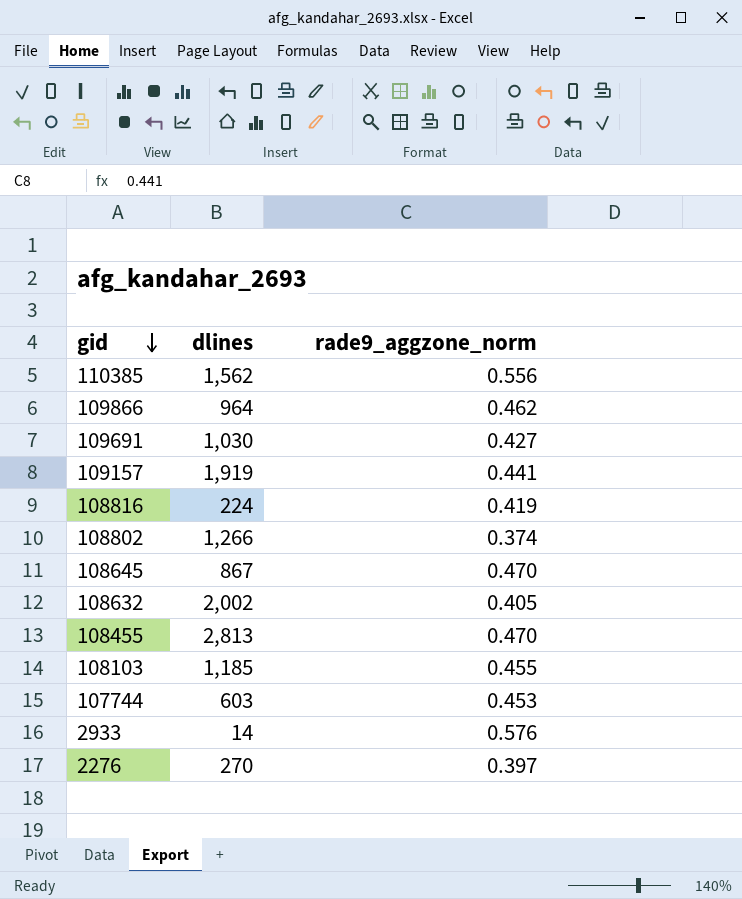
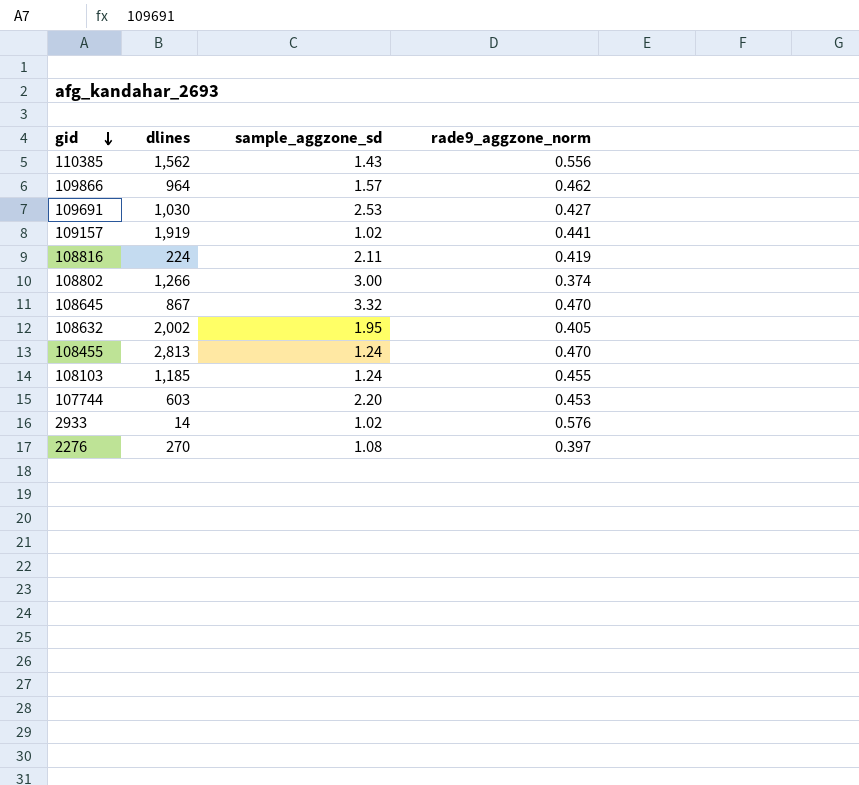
column sample_aggzone_sd | position: none -> 3

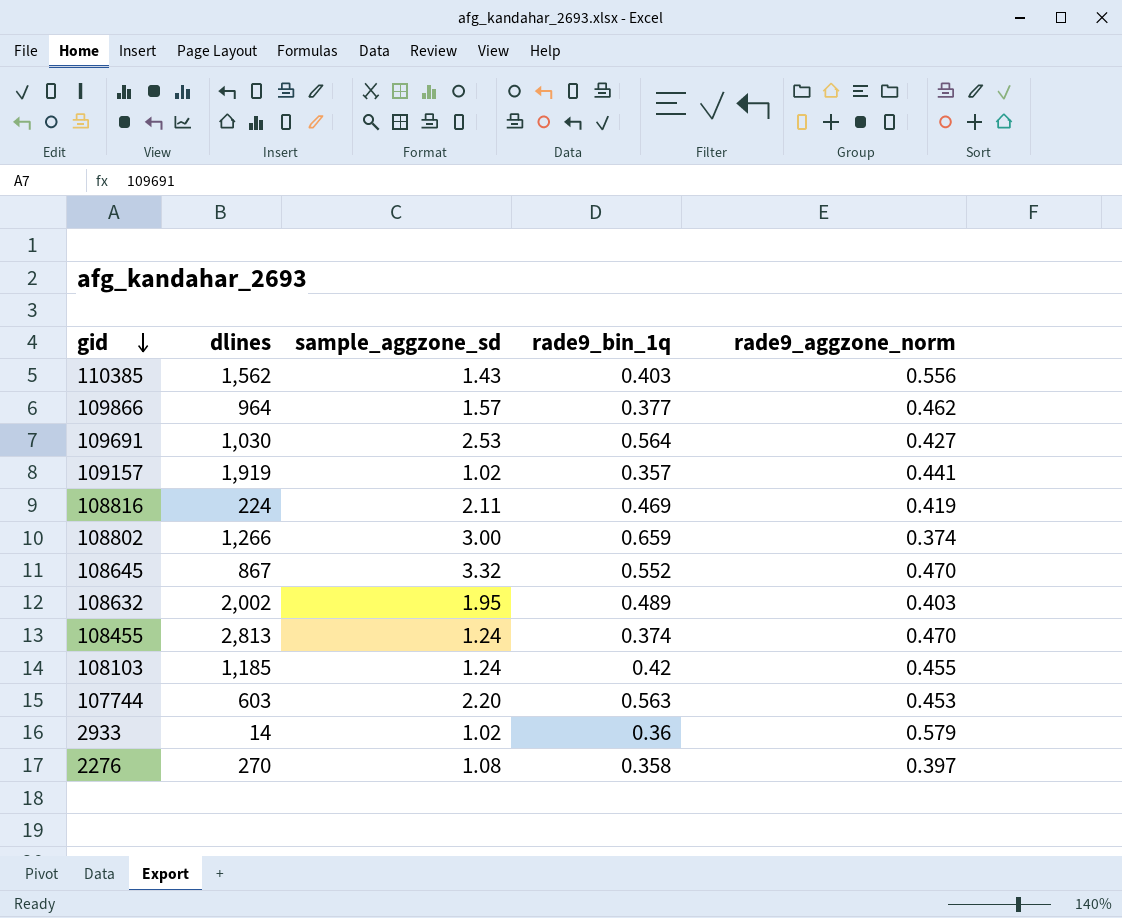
column rade9_bin_1q | position: none -> 4
108632 | rade9_aggzone_norm: 0.405 -> 0.403
2933 | rade9_aggzone_norm: 0.576 -> 0.579

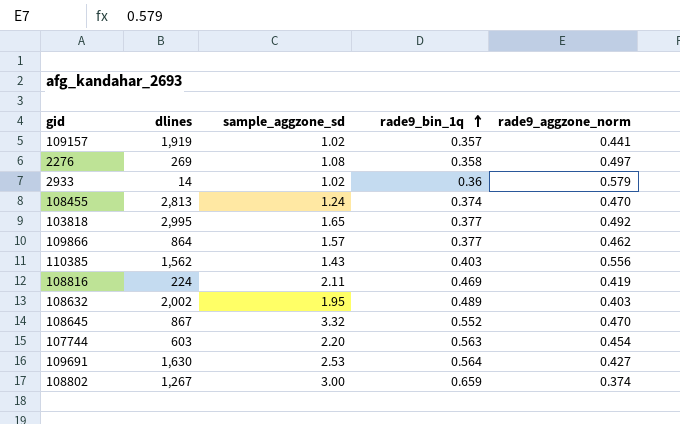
row order: gid descending -> rade9_bin_1q ascending
row 108103: 1,185 | 1.24 | 0.42 | 0.455 -> none
2276 | dlines: 270 -> 269
2276 | rade9_aggzone_norm: 0.397 -> 0.497
row 103818: none -> 2,995 | 1.65 | 0.377 | 0.492
109866 | dlines: 964 -> 864
107744 | rade9_aggzone_norm: 0.453 -> 0.454
109691 | dlines: 1,030 -> 1,630
108802 | dlines: 1,266 -> 1,267

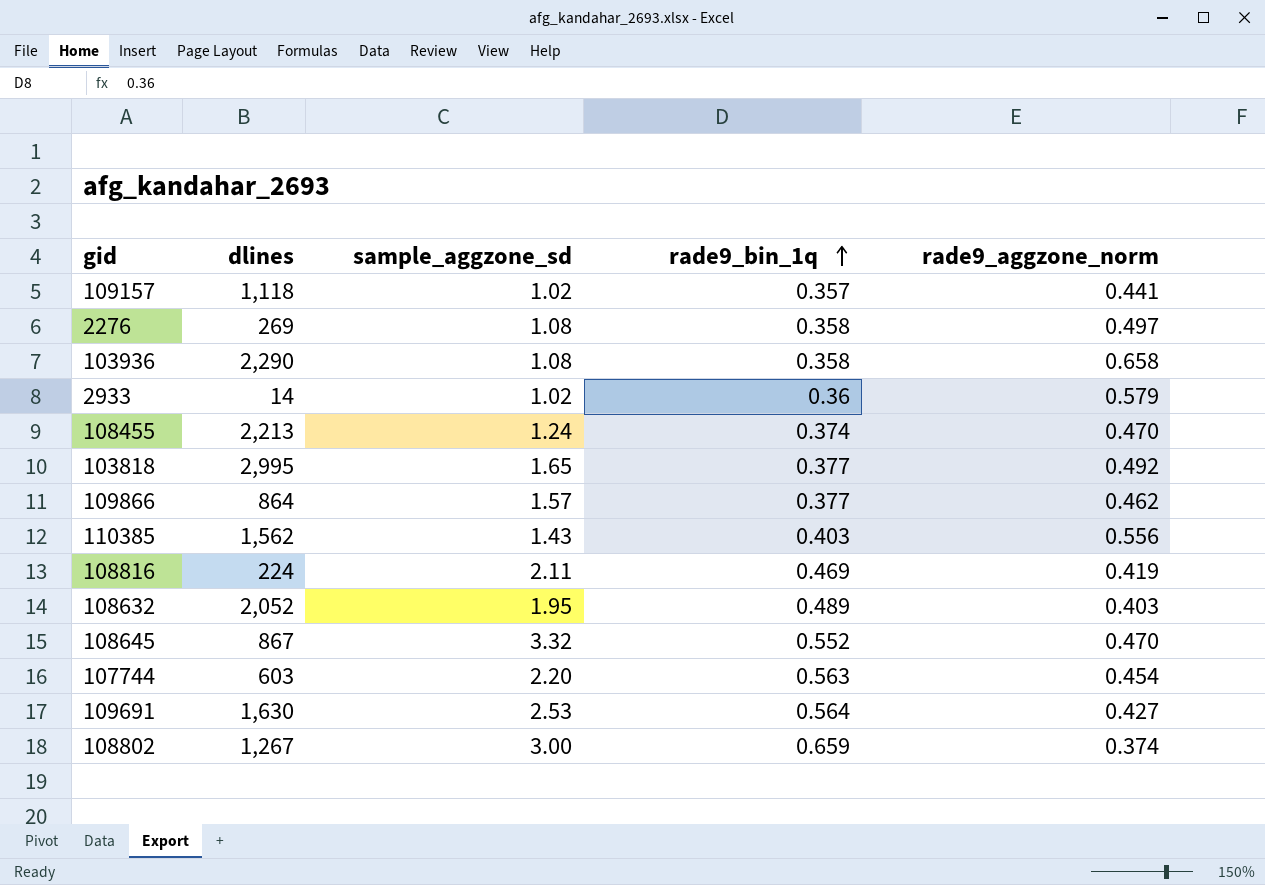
109157 | dlines: 1,919 -> 1,118
row 103936: none -> 2,290 | 1.08 | 0.358 | 0.658
108455 | dlines: 2,813 -> 2,213
108632 | dlines: 2,002 -> 2,052

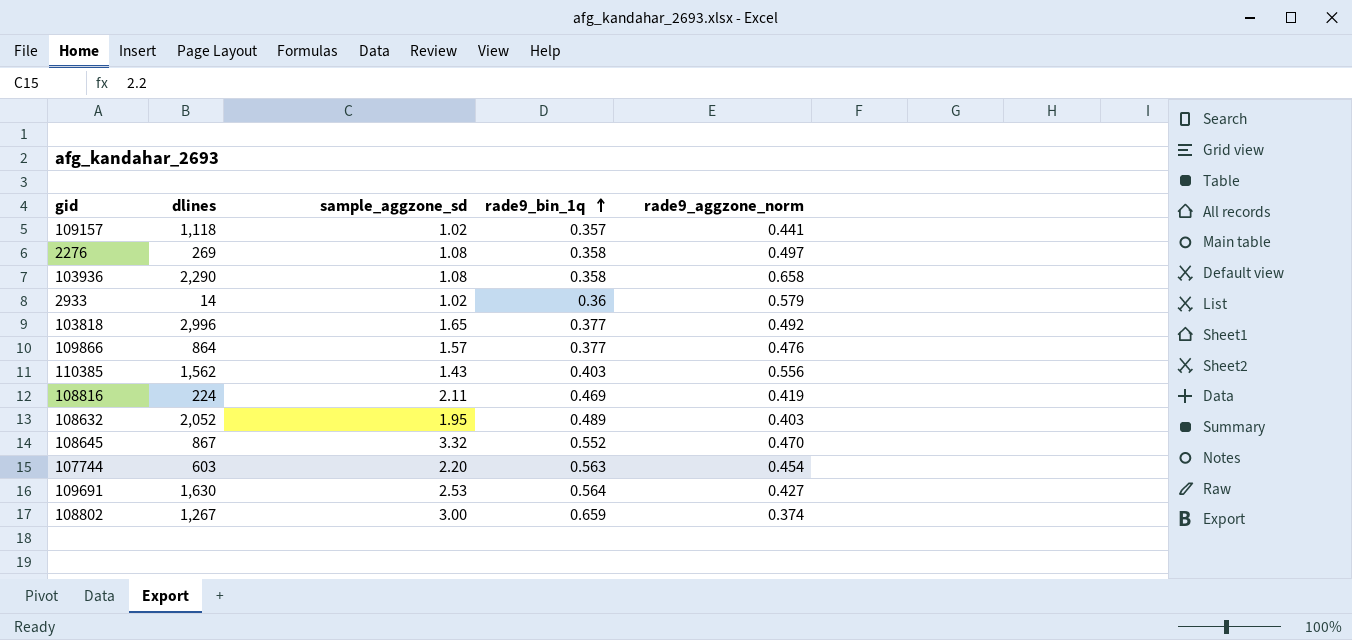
row 108455: 2,213 | 1.24 | 0.374 | 0.470 -> none
103818 | dlines: 2,995 -> 2,996
109866 | rade9_aggzone_norm: 0.462 -> 0.476

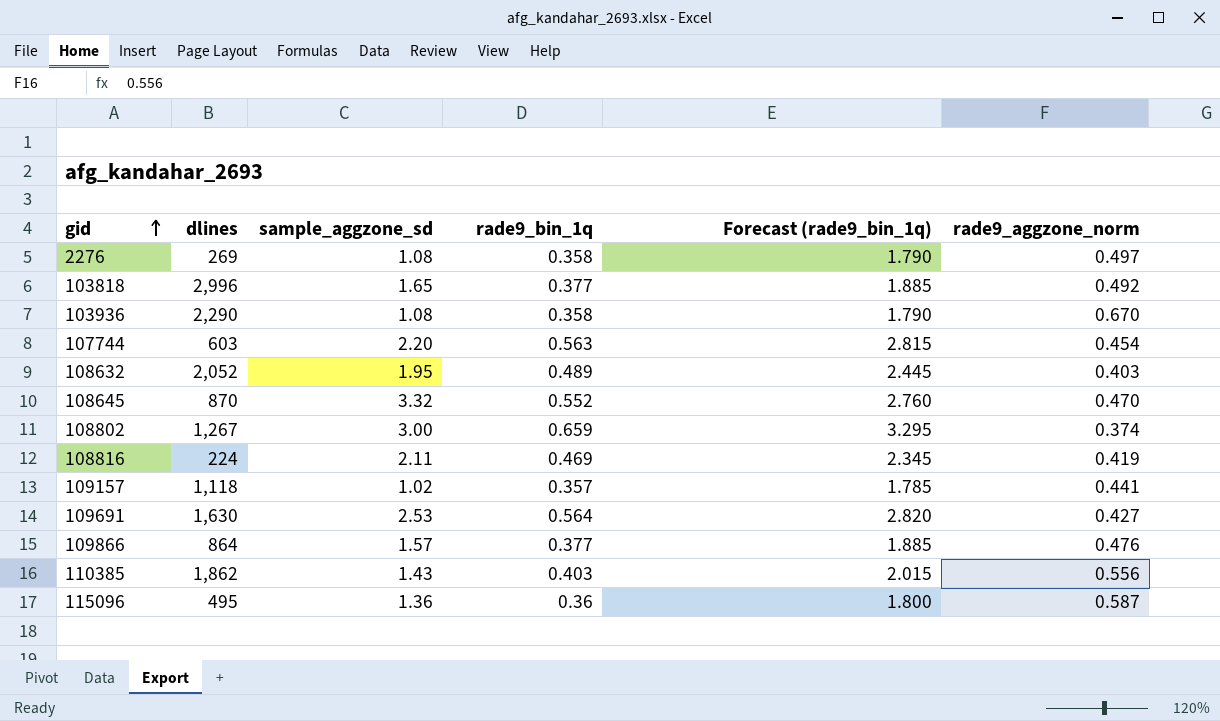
row order: rade9_bin_1q ascending -> gid ascending
column Forecast (rade9_bin_1q) | formula: none -> [rade9_bin_1q] * 5
row 2933: 14 | 1.02 | 0.36 | 0.579 -> none
103936 | rade9_aggzone_norm: 0.658 -> 0.670
108645 | dlines: 867 -> 870
110385 | dlines: 1,562 -> 1,862
row 115096: none -> 495 | 1.36 | 0.36 | 1.800 | 0.587

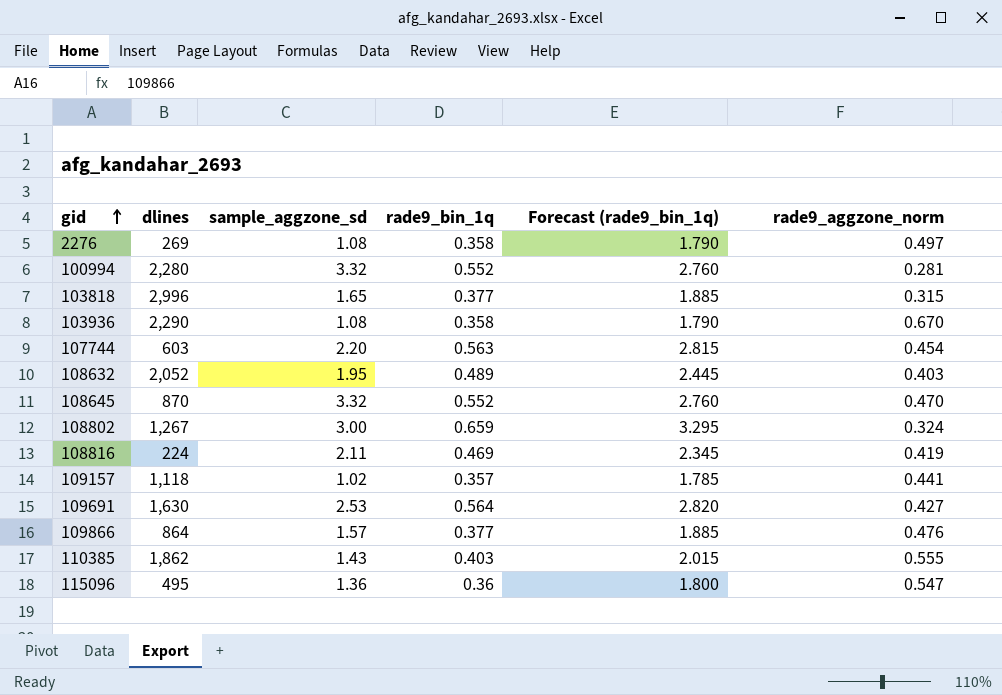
row 100994: none -> 2,280 | 3.32 | 0.552 | 2.760 | 0.281
103818 | rade9_aggzone_norm: 0.492 -> 0.315
108802 | rade9_aggzone_norm: 0.374 -> 0.324
110385 | rade9_aggzone_norm: 0.556 -> 0.555
115096 | rade9_aggzone_norm: 0.587 -> 0.547

